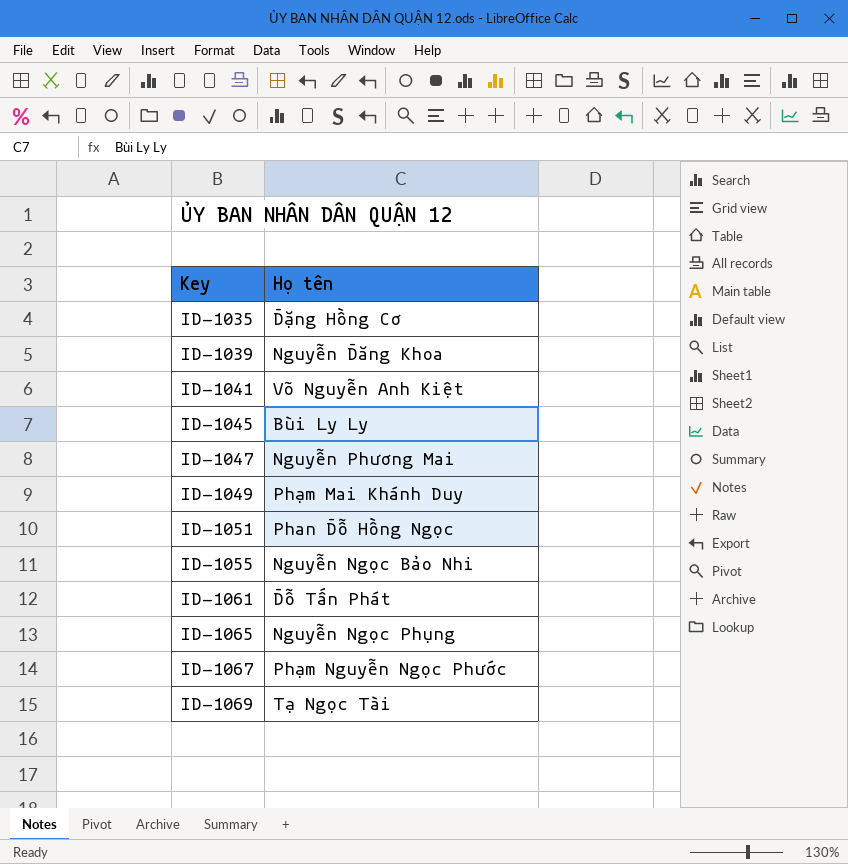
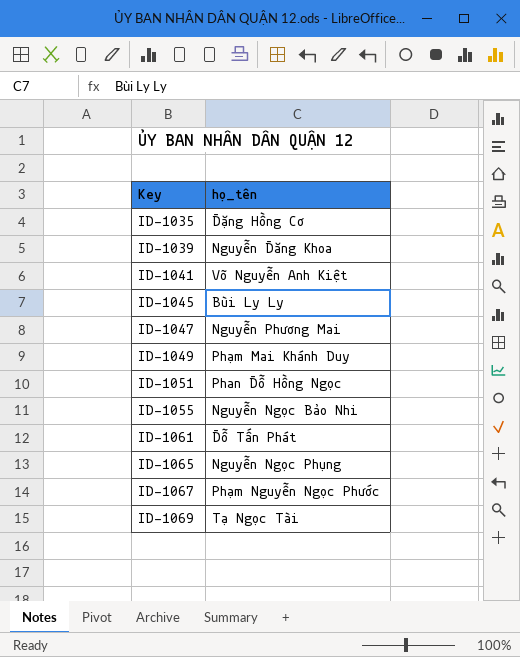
column name: Họ tên -> họ_tên

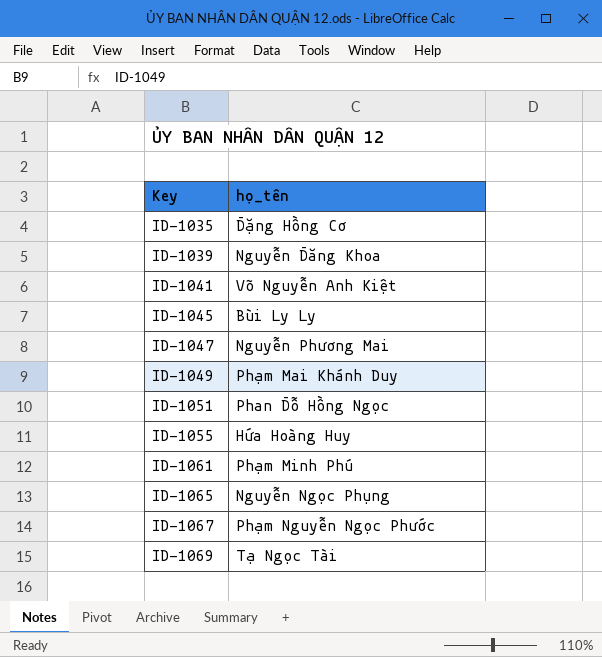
ID-1055 | họ_tên: Nguyễn Ngọc Bảo Nhi -> Hứa Hoàng Huy
ID-1061 | họ_tên: Đỗ Tấn Phát -> Phạm Minh Phú

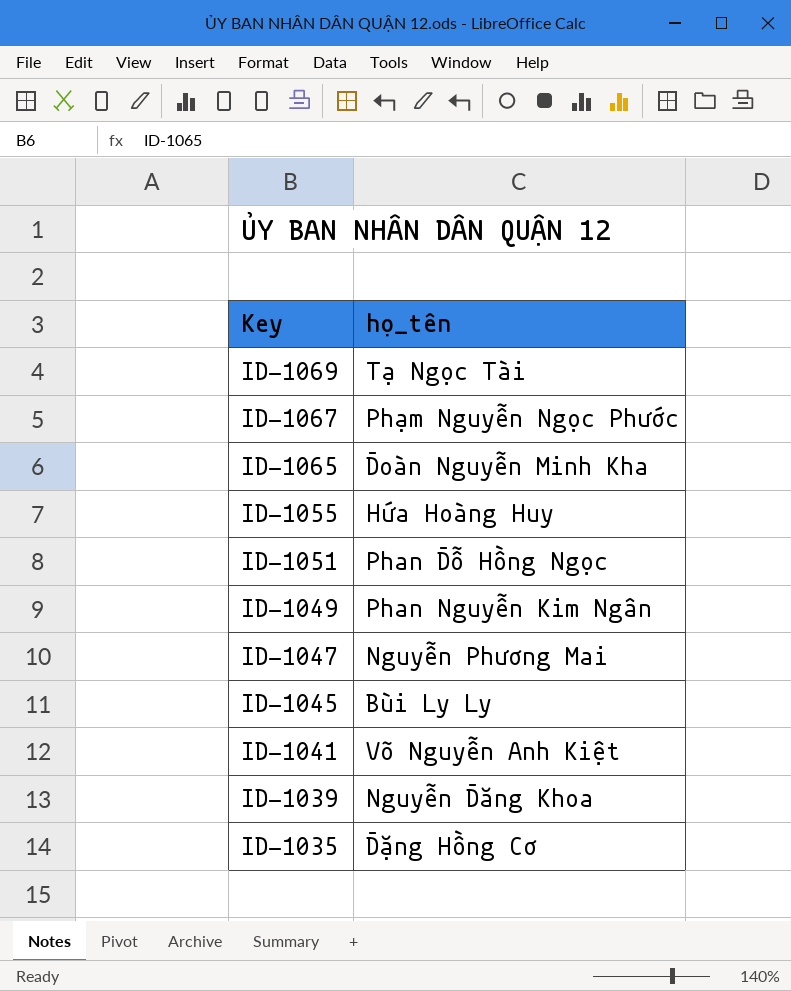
row order: Key ascending -> Key descending
row ID-1061: Phạm Minh Phú -> none
ID-1065 | họ_tên: Nguyễn Ngọc Phụng -> Đoàn Nguyễn Minh Kha
ID-1049 | họ_tên: Phạm Mai Khánh Duy -> Phan Nguyễn Kim Ngân

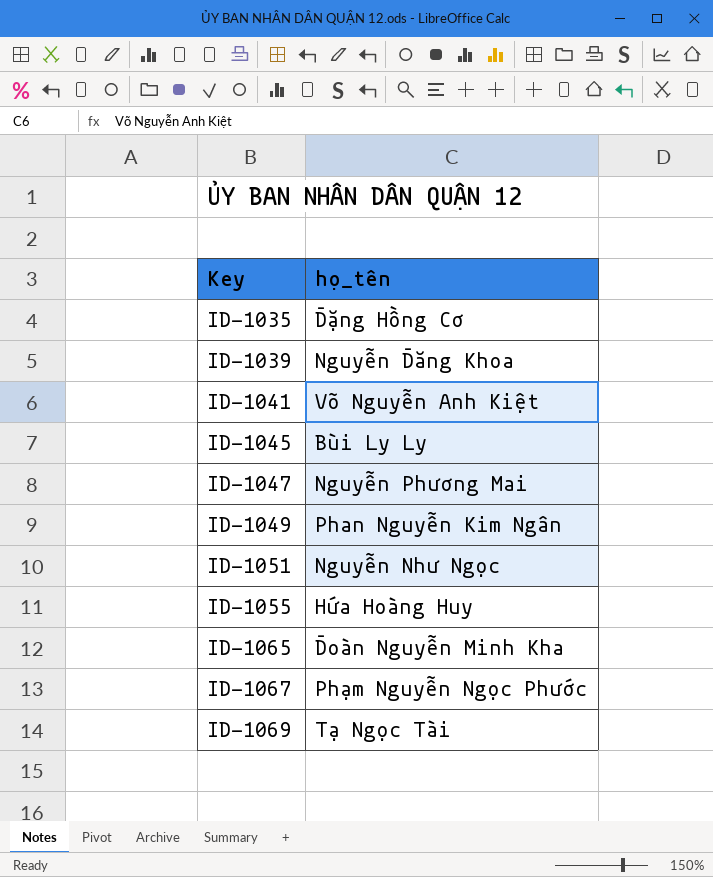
row order: Key descending -> Key ascending
ID-1051 | họ_tên: Phan Đỗ Hồng Ngọc -> Nguyễn Như Ngọc

